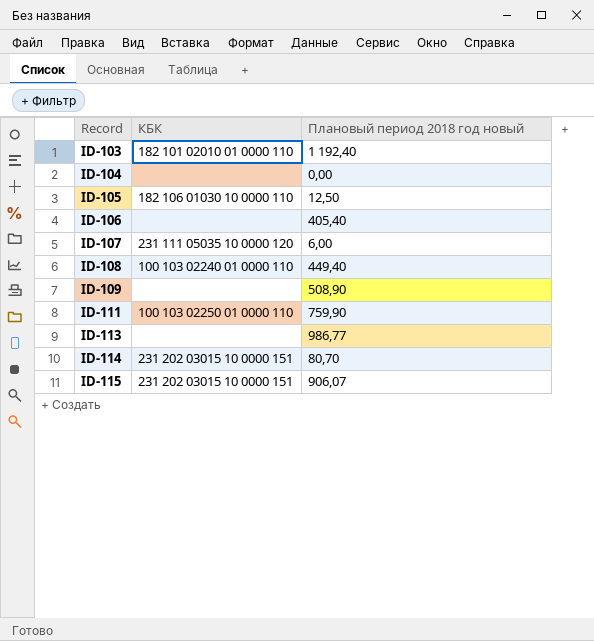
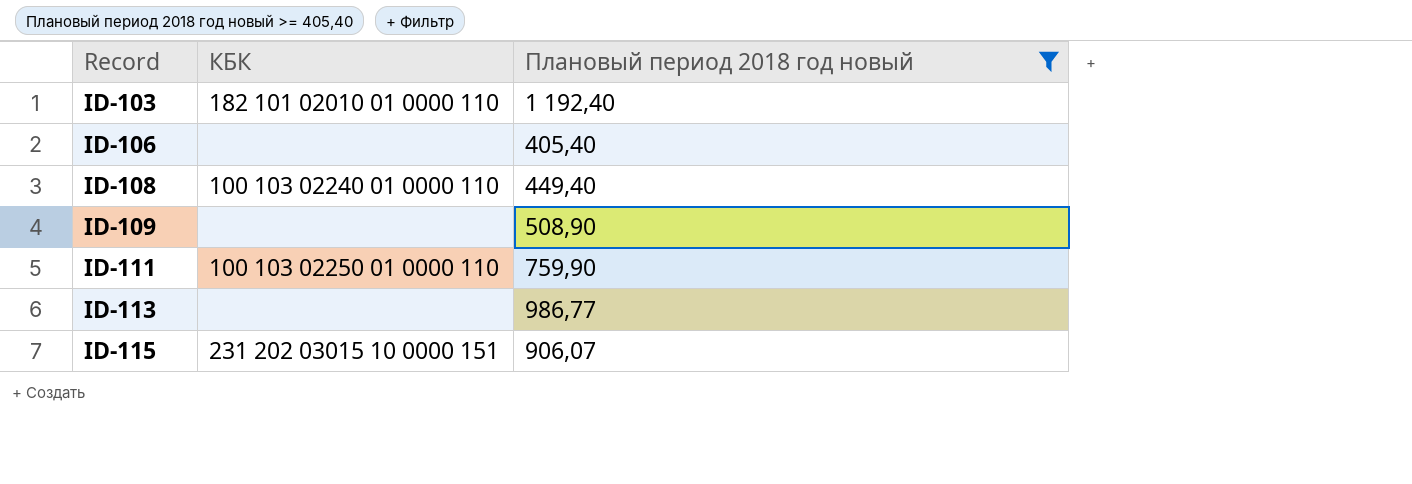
filter: none -> Плановый период 2018 год новый >= 405,40

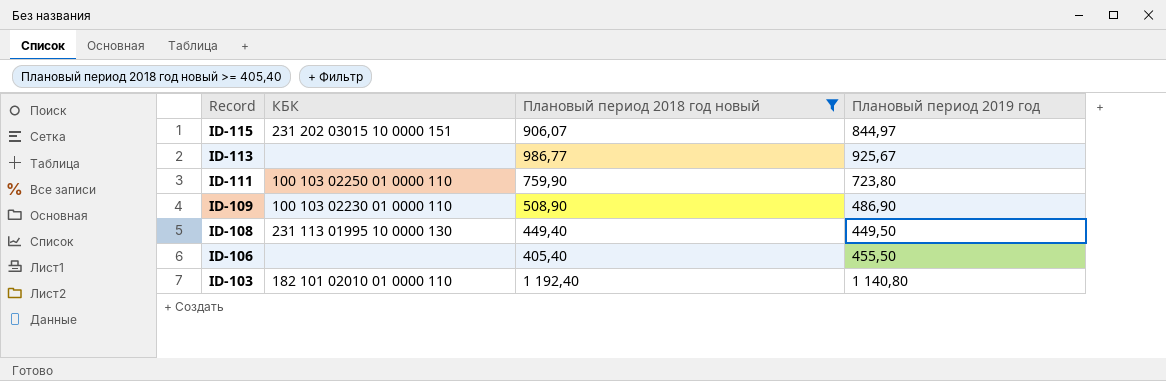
row order: Record ascending -> Record descending
column Плановый период 2019 год | position: none -> 4
ID-109 | КБК: none -> 100 103 02230 01 0000 110
ID-108 | КБК: 100 103 02240 01 0000 110 -> 231 113 01995 10 0000 130

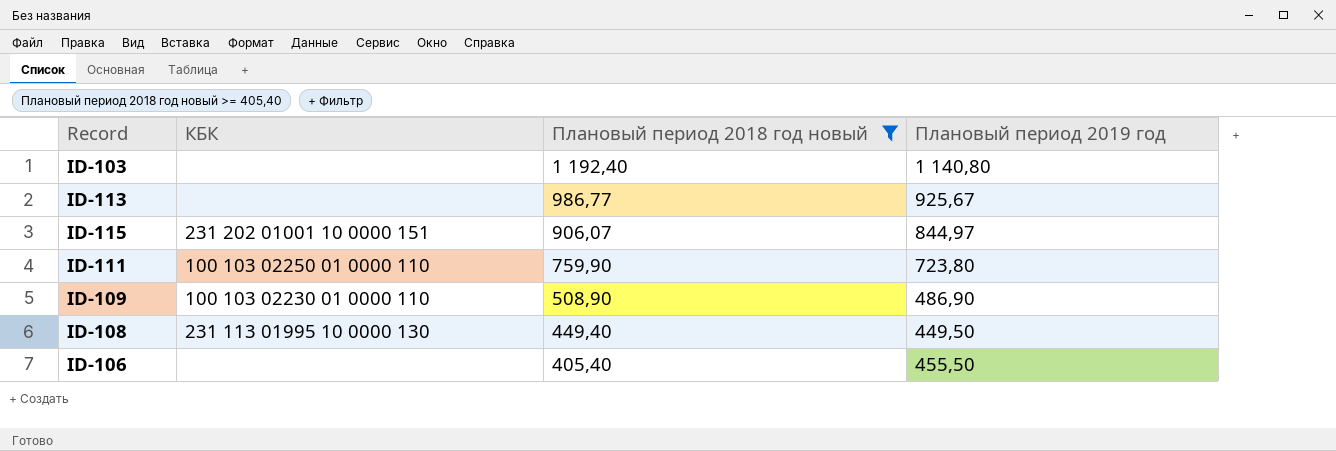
row order: Record descending -> Плановый период 2018 год новый descending
ID-103 | КБК: 182 101 02010 01 0000 110 -> none
ID-115 | КБК: 231 202 03015 10 0000 151 -> 231 202 01001 10 0000 151

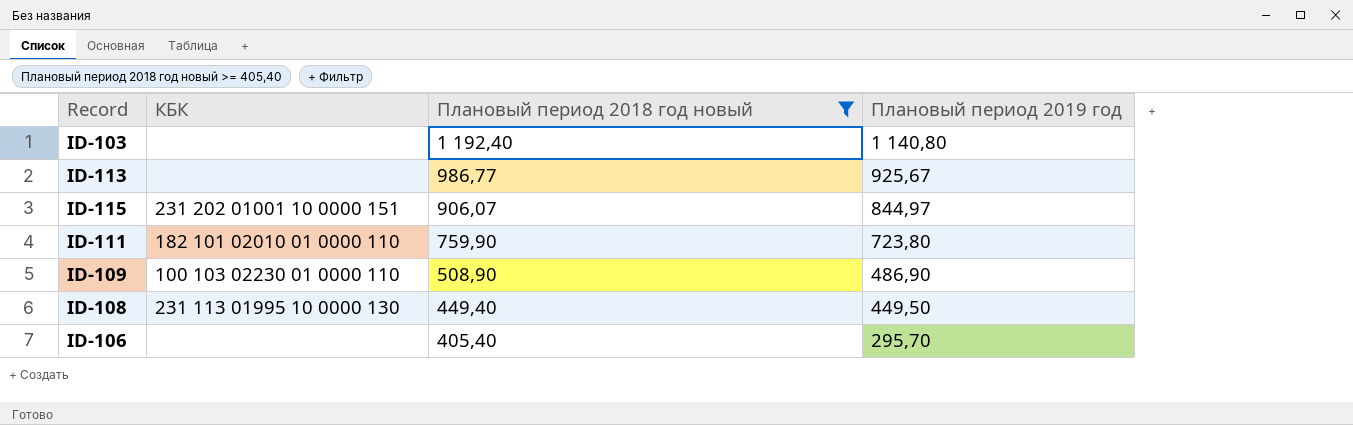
ID-111 | КБК: 100 103 02250 01 0000 110 -> 182 101 02010 01 0000 110
ID-106 | Плановый период 2019 год: 455,50 -> 295,70

